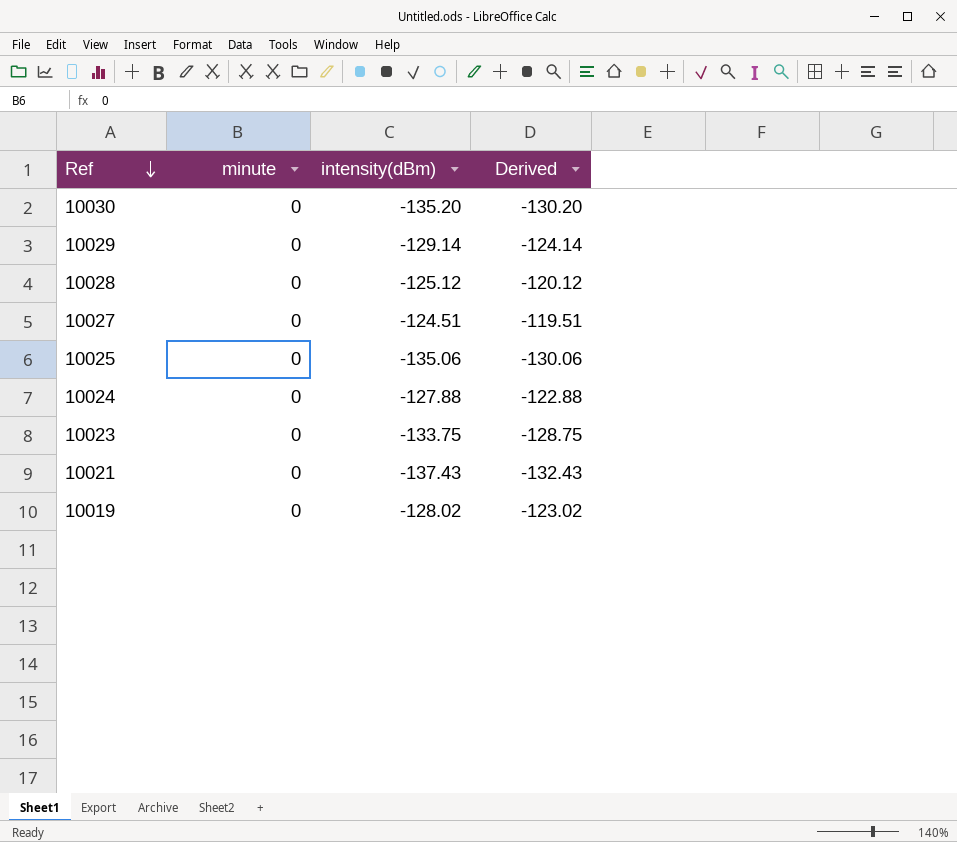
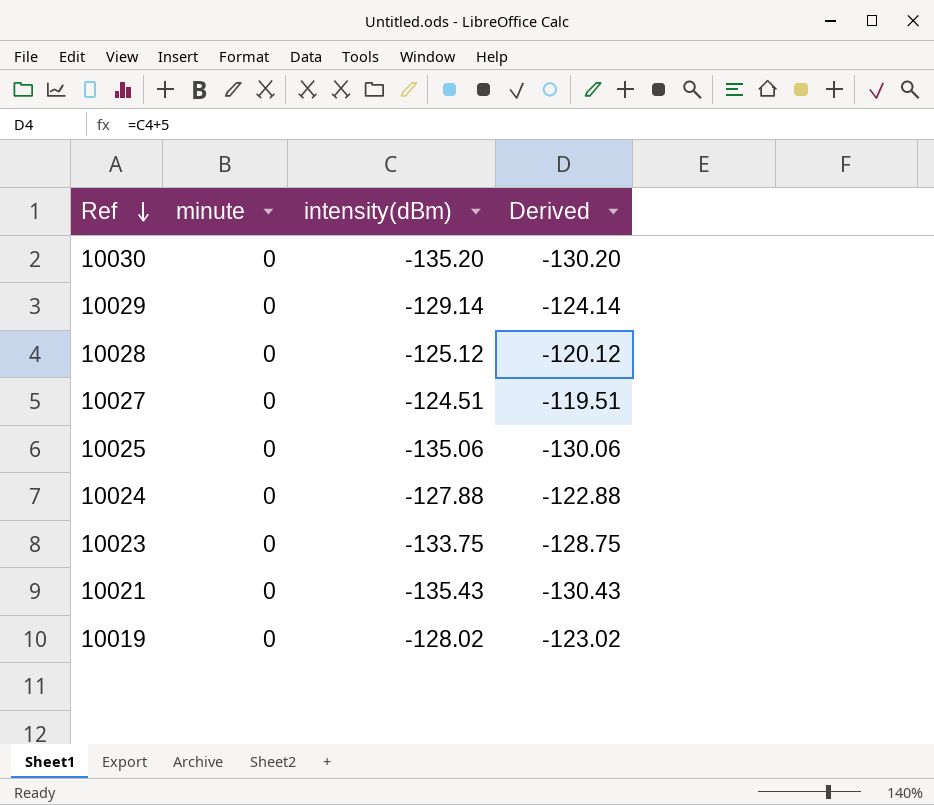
10021 | intensity(dBm): -137.43 -> -135.43
10021 | Derived: -132.43 -> -130.43

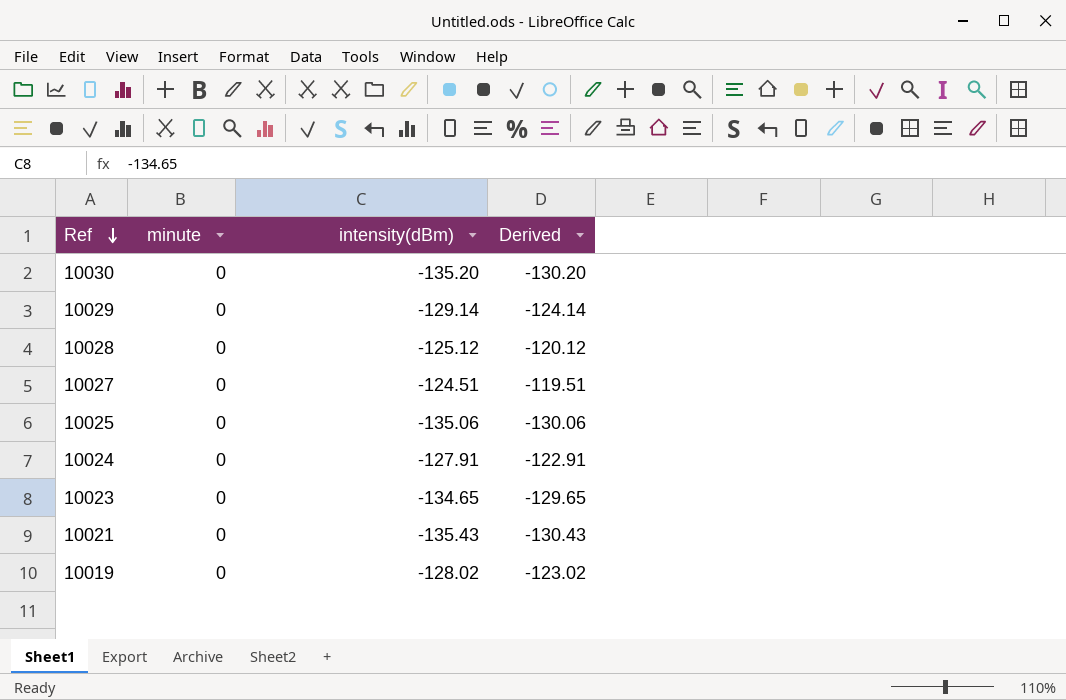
10024 | intensity(dBm): -127.88 -> -127.91
10024 | Derived: -122.88 -> -122.91
10023 | intensity(dBm): -133.75 -> -134.65
10023 | Derived: -128.75 -> -129.65

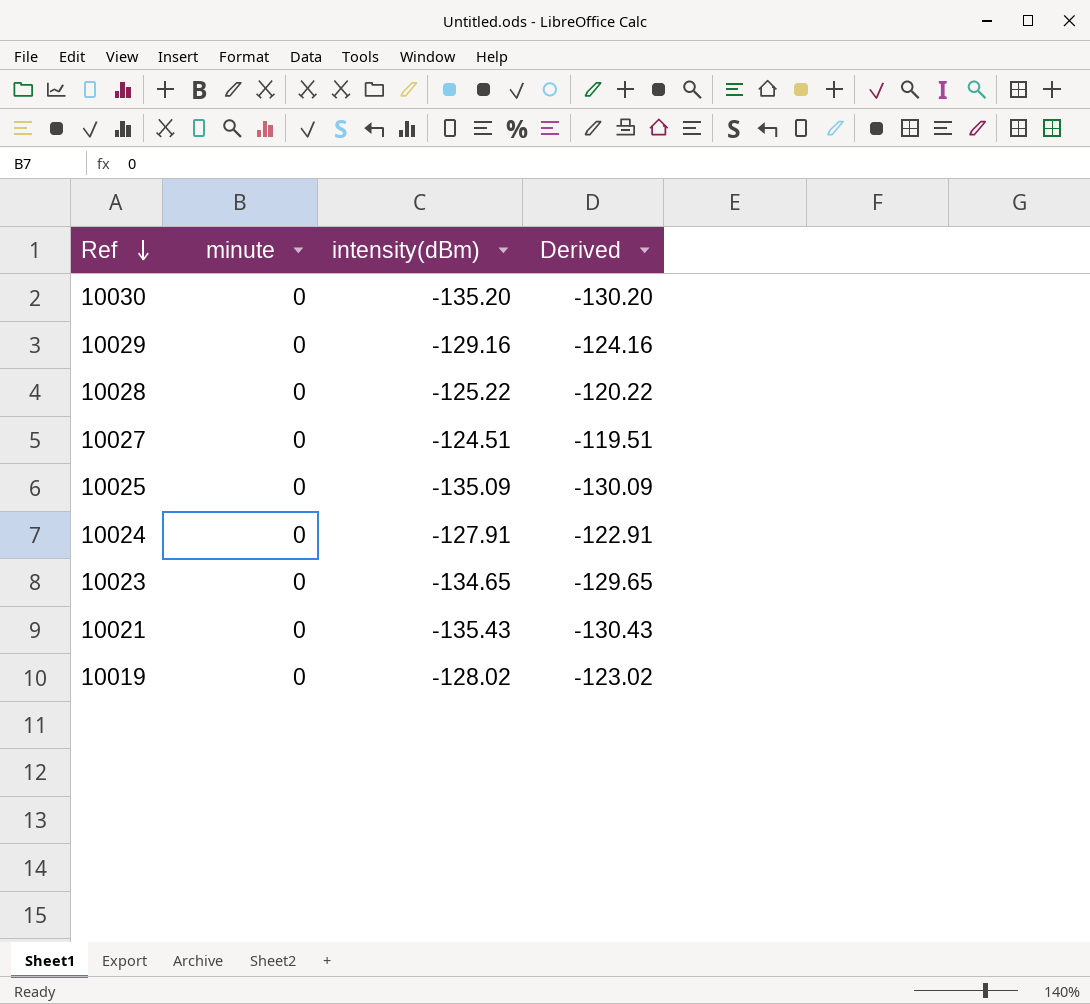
10029 | intensity(dBm): -129.14 -> -129.16
10029 | Derived: -124.14 -> -124.16
10028 | intensity(dBm): -125.12 -> -125.22
10028 | Derived: -120.12 -> -120.22
10025 | intensity(dBm): -135.06 -> -135.09
10025 | Derived: -130.06 -> -130.09

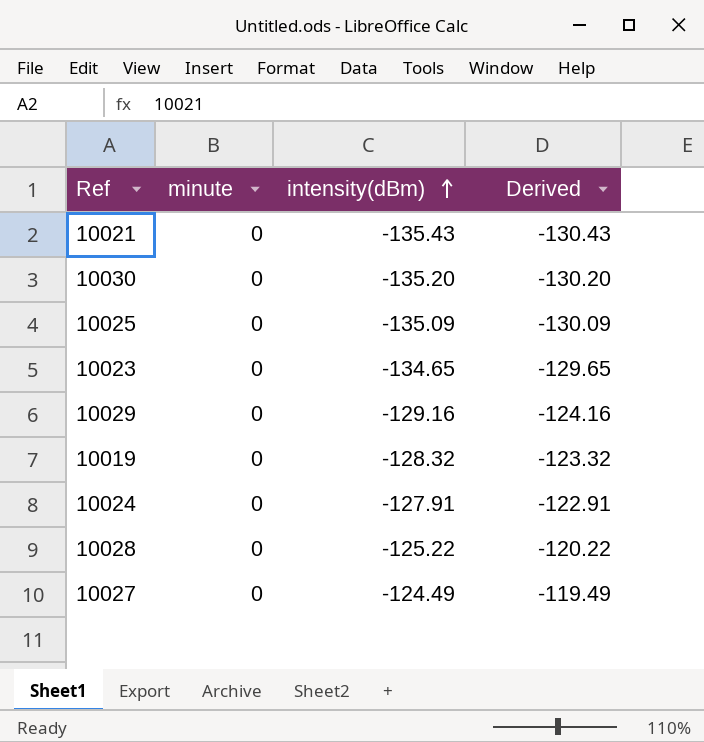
row order: Ref descending -> intensity(dBm) ascending
10019 | intensity(dBm): -128.02 -> -128.32
10019 | Derived: -123.02 -> -123.32
10027 | intensity(dBm): -124.51 -> -124.49
10027 | Derived: -119.51 -> -119.49

